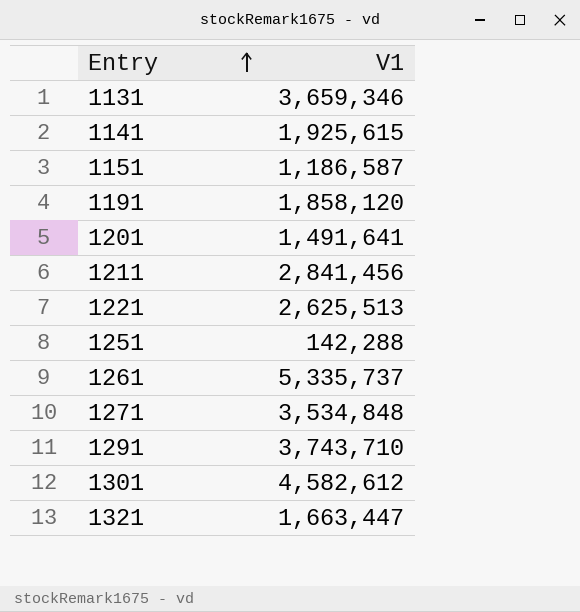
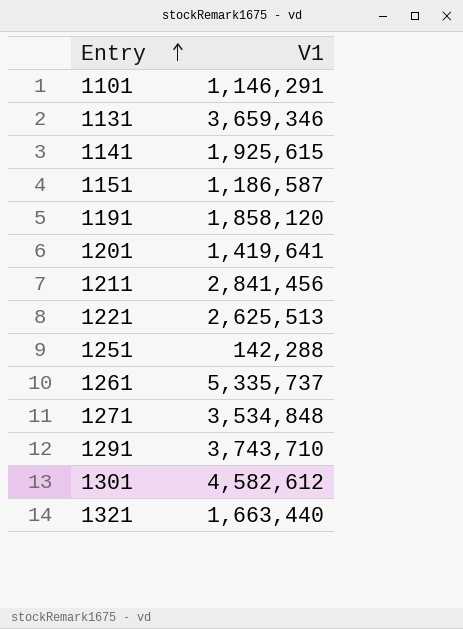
row 1101: none -> 1,146,291
1201 | V1: 1,491,641 -> 1,419,641
1321 | V1: 1,663,447 -> 1,663,440

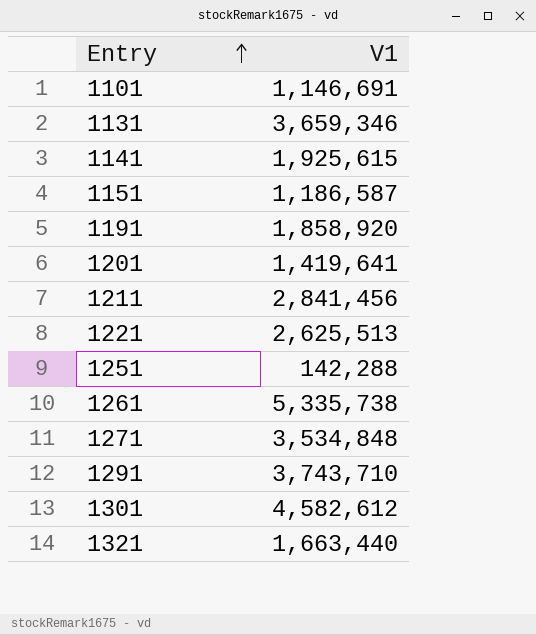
1101 | V1: 1,146,291 -> 1,146,691
1191 | V1: 1,858,120 -> 1,858,920
1261 | V1: 5,335,737 -> 5,335,738

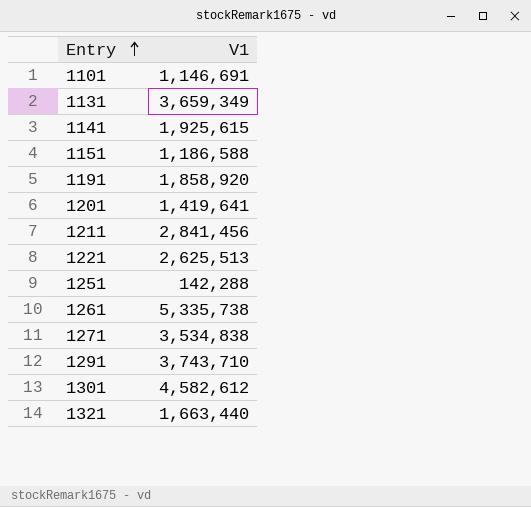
1131 | V1: 3,659,346 -> 3,659,349
1151 | V1: 1,186,587 -> 1,186,588
1271 | V1: 3,534,848 -> 3,534,838

